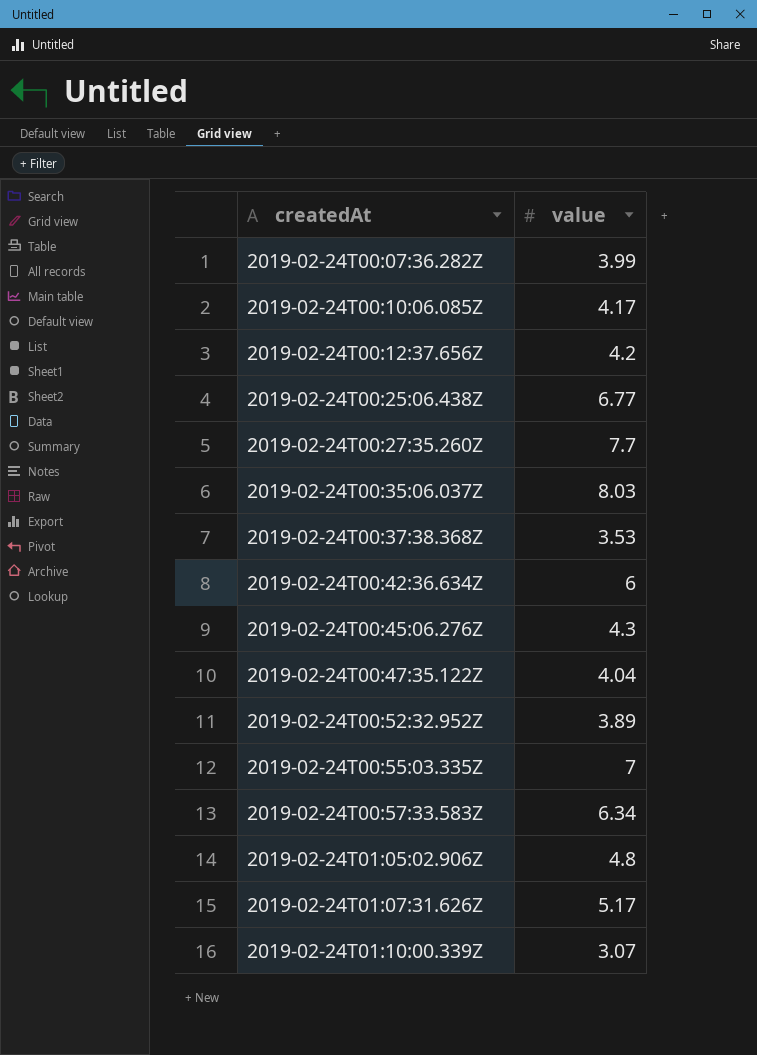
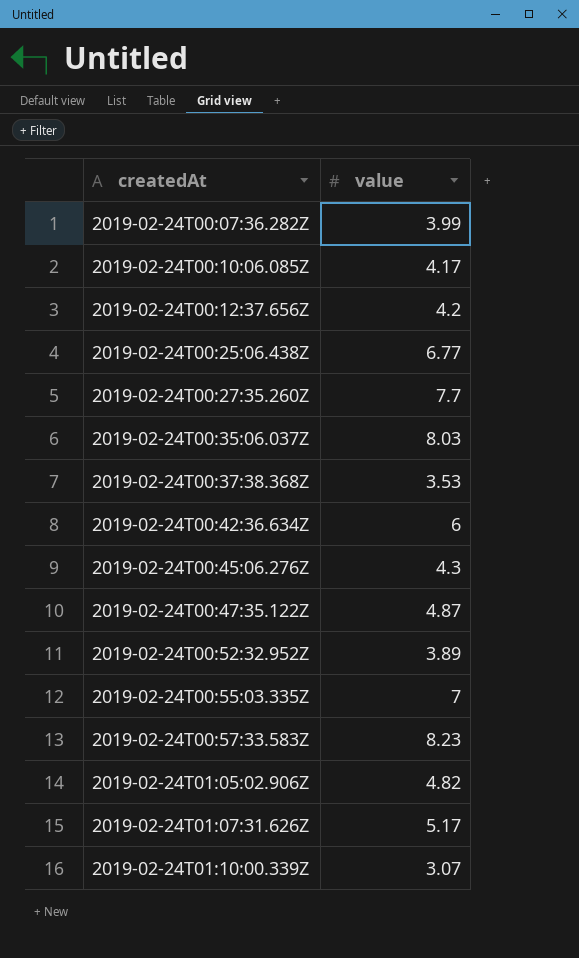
2019-02-24T00:47:35.122Z | value: 4.04 -> 4.87
2019-02-24T00:57:33.583Z | value: 6.34 -> 8.23
2019-02-24T01:05:02.906Z | value: 4.8 -> 4.82

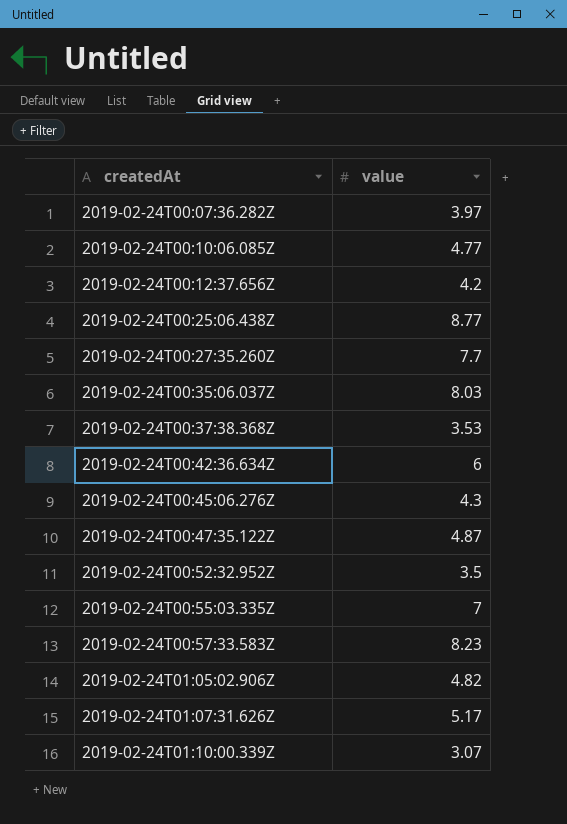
2019-02-24T00:07:36.282Z | value: 3.99 -> 3.97
2019-02-24T00:10:06.085Z | value: 4.17 -> 4.77
2019-02-24T00:25:06.438Z | value: 6.77 -> 8.77
2019-02-24T00:52:32.952Z | value: 3.89 -> 3.5

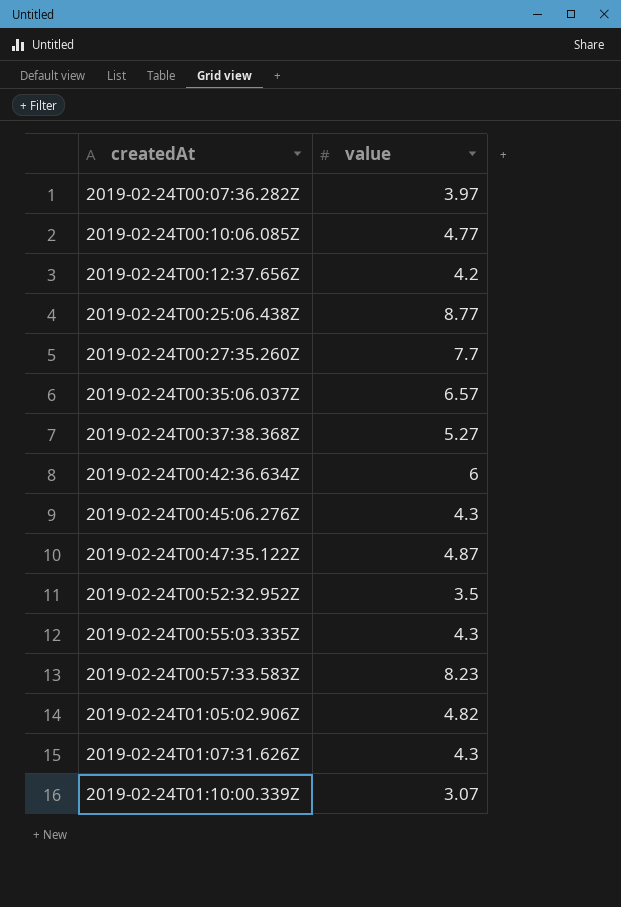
2019-02-24T00:35:06.037Z | value: 8.03 -> 6.57
2019-02-24T00:37:38.368Z | value: 3.53 -> 5.27
2019-02-24T00:55:03.335Z | value: 7 -> 4.3
2019-02-24T01:07:31.626Z | value: 5.17 -> 4.3

